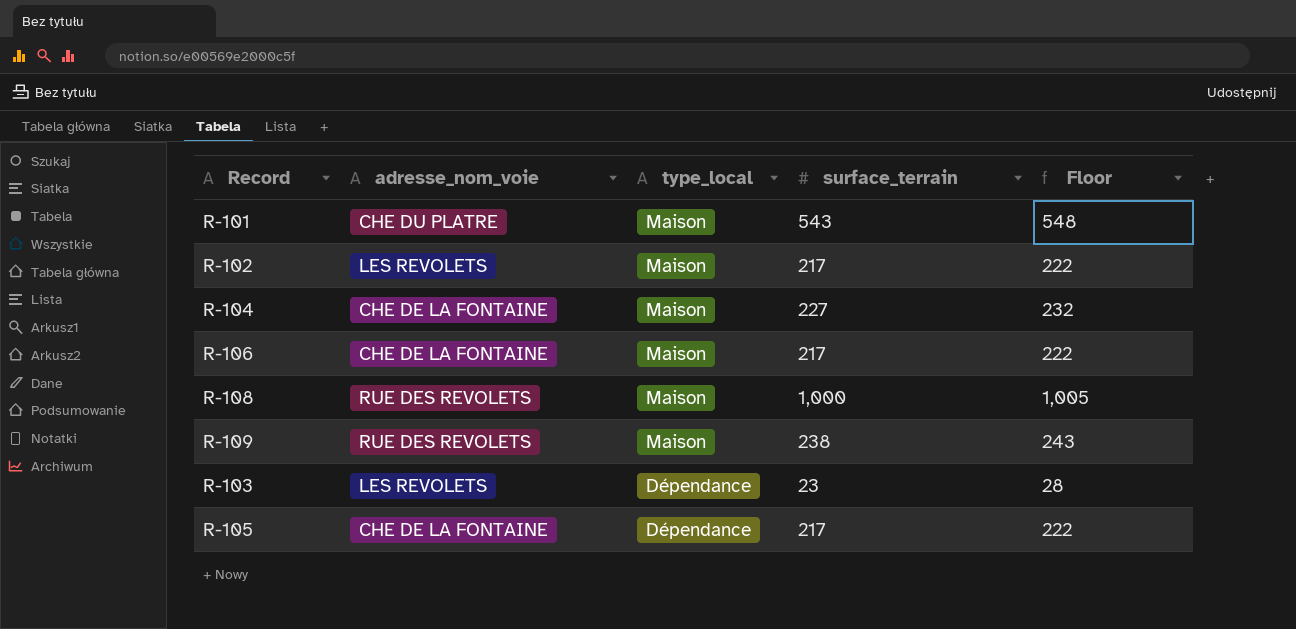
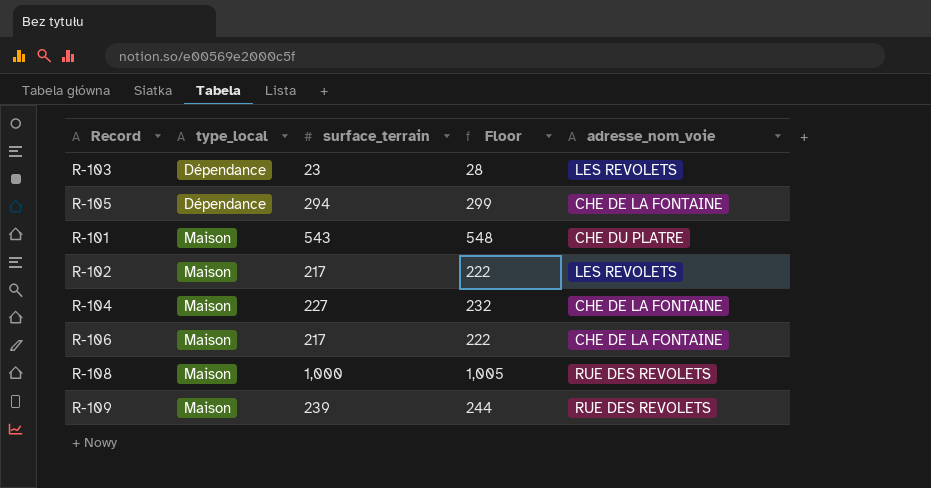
row order: type_local descending -> type_local ascending
column adresse_nom_voie | position: 2 -> 5
R-105 | surface_terrain: 217 -> 294
R-105 | Floor: 222 -> 299
R-109 | surface_terrain: 238 -> 239
R-109 | Floor: 243 -> 244

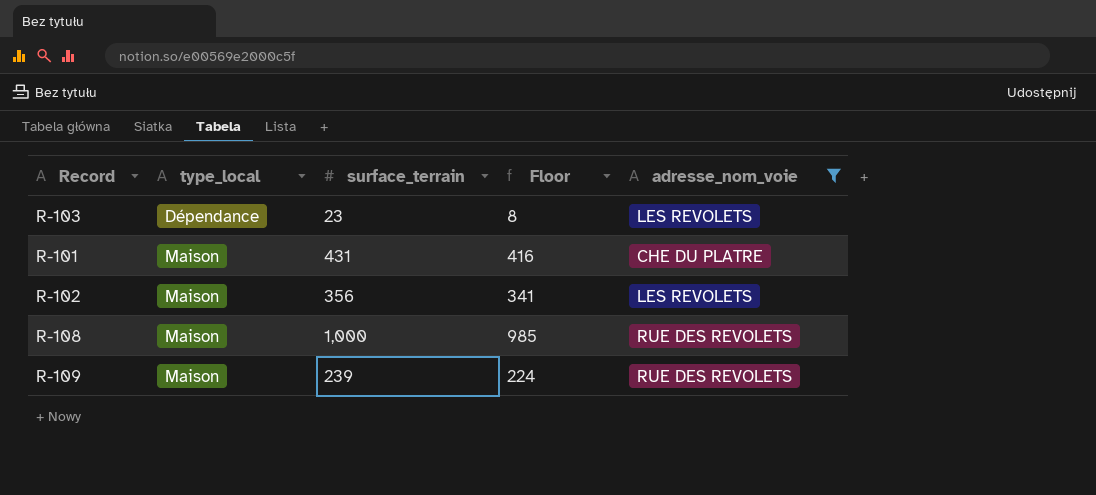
filter: none -> adresse_nom_voie != CHE DE LA FONTAINE
column Floor | formula: [surface_terrain] + 5 -> [surface_terrain] - 15
R-101 | surface_terrain: 543 -> 431
R-102 | surface_terrain: 217 -> 356

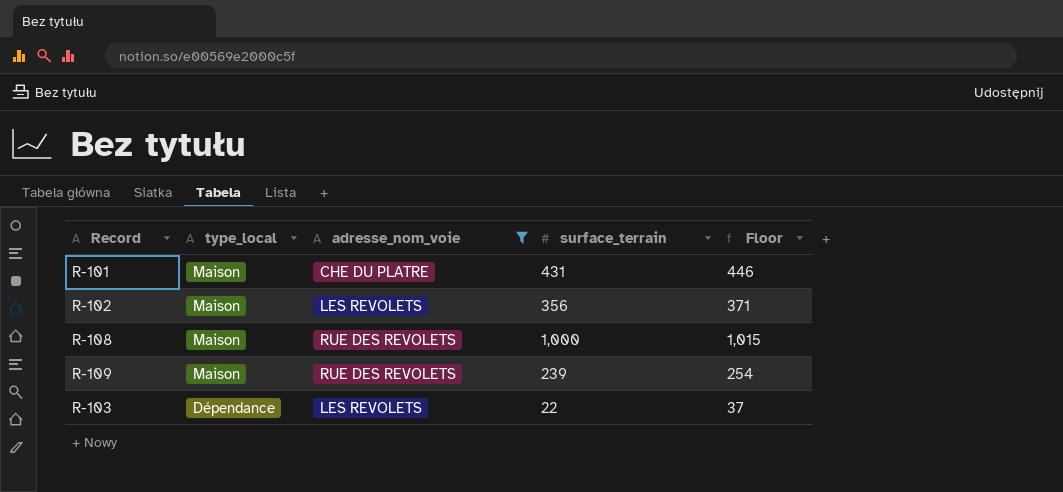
row order: type_local ascending -> type_local descending
column adresse_nom_voie | position: 5 -> 3
column Floor | formula: [surface_terrain] - 15 -> [surface_terrain] + 15
R-103 | surface_terrain: 23 -> 22

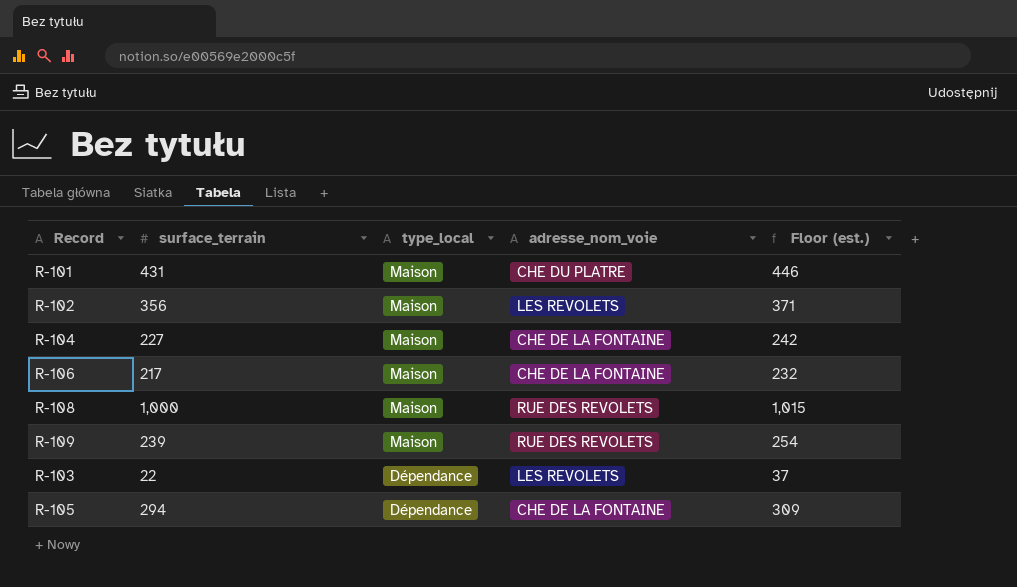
filter: adresse_nom_voie != CHE DE LA FONTAINE -> none
column surface_terrain | position: 4 -> 2
column name: Floor -> Floor (est.)

